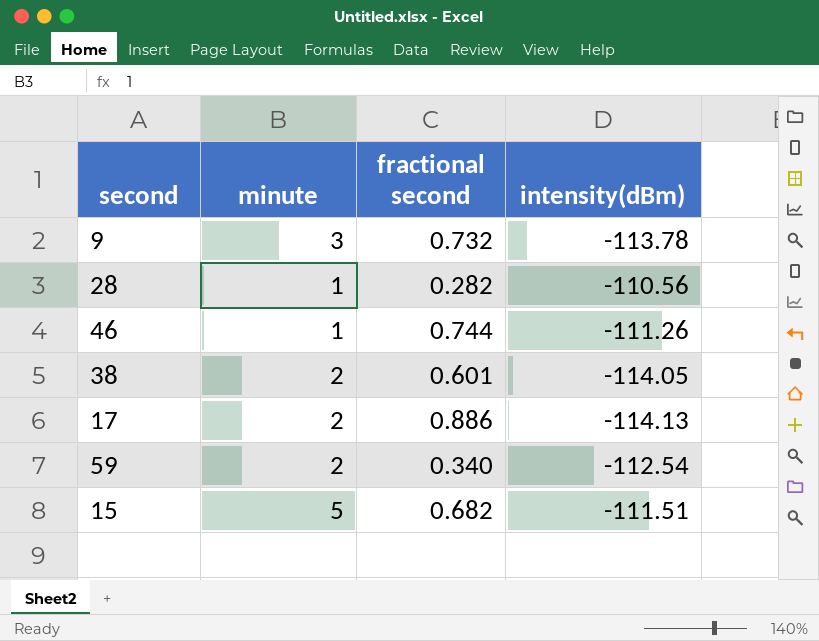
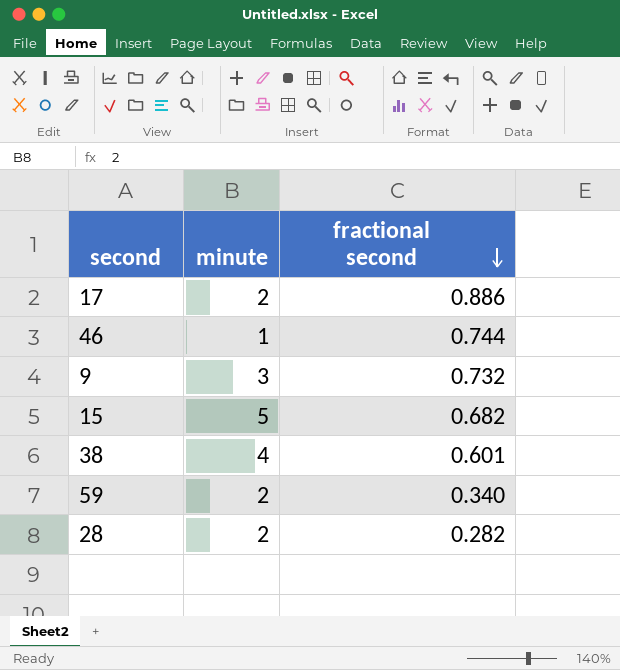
row order: none -> fractional second descending
column intensity(dBm) | position: 4 -> none
38 | minute: 2 -> 4
28 | minute: 1 -> 2

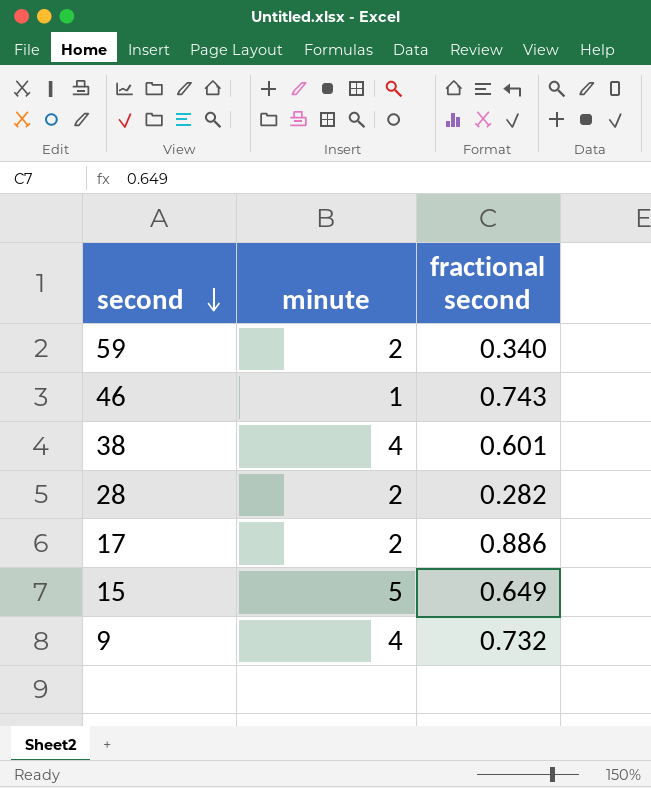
row order: fractional second descending -> second descending
46 | fractional second: 0.744 -> 0.743
15 | fractional second: 0.682 -> 0.649
9 | minute: 3 -> 4

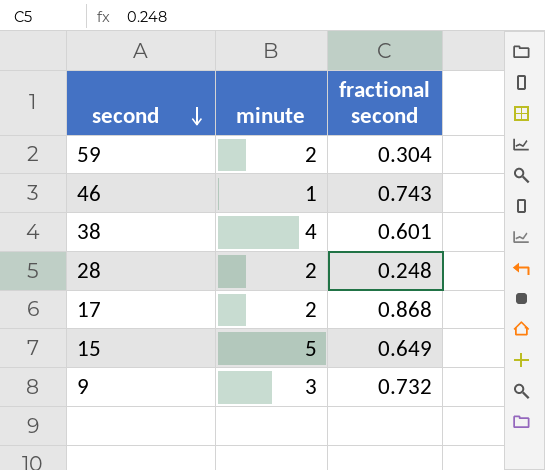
59 | fractional second: 0.340 -> 0.304
28 | fractional second: 0.282 -> 0.248
17 | fractional second: 0.886 -> 0.868
9 | minute: 4 -> 3

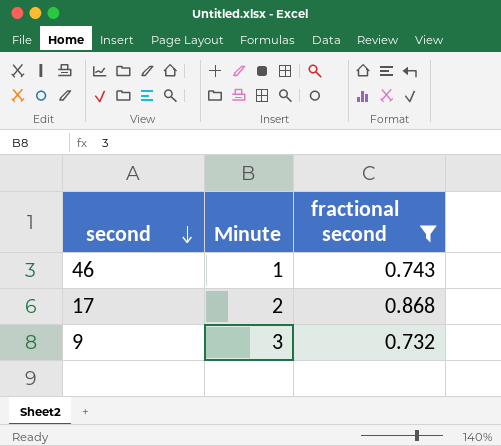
filter: none -> fractional second >= 0.732
column name: minute -> Minute

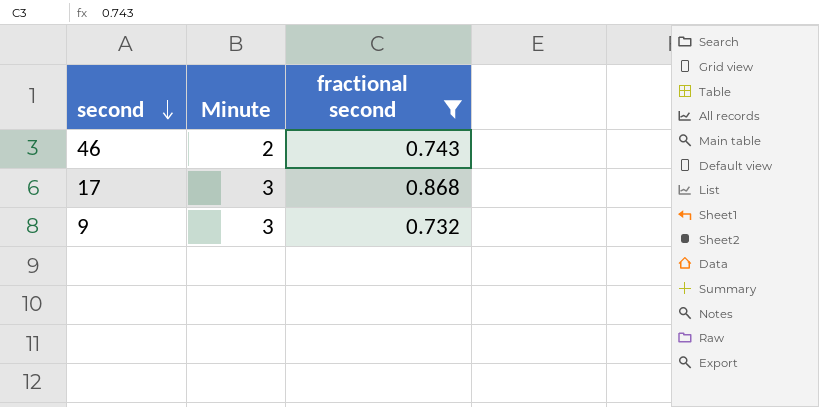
46 | Minute: 1 -> 2
17 | Minute: 2 -> 3

